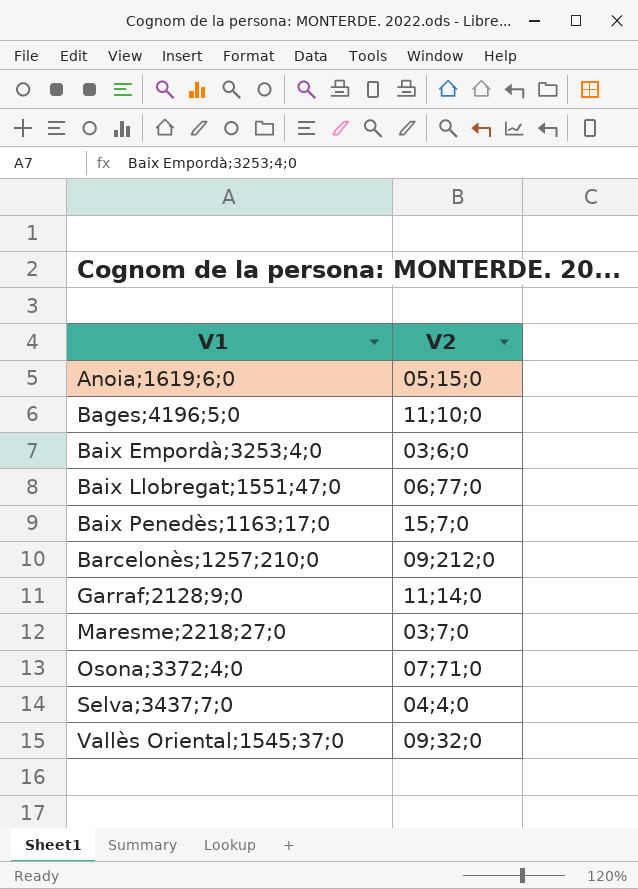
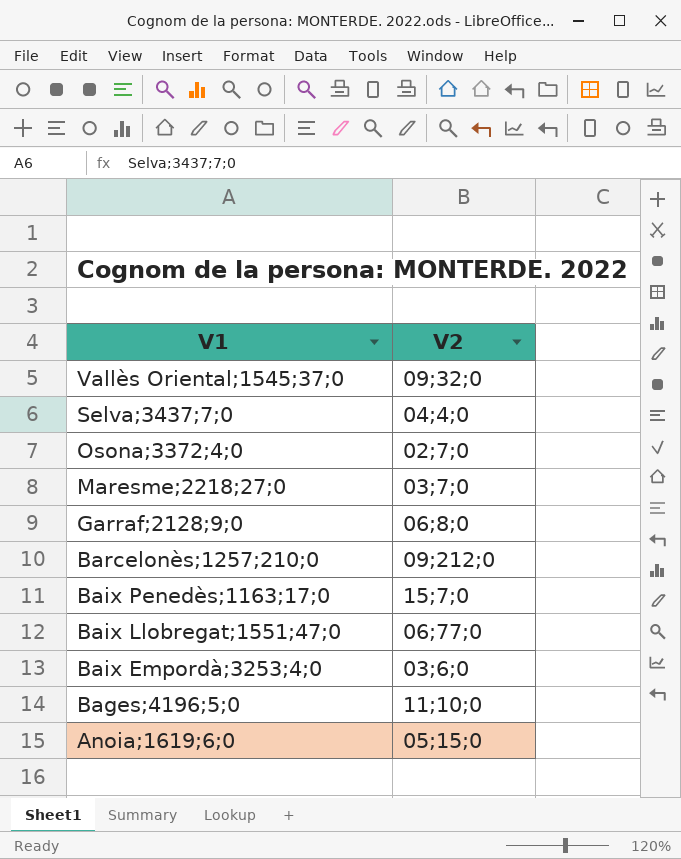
row order: V1 ascending -> V1 descending
Osona;3372;4;0 | V2: 07;71;0 -> 02;7;0
Garraf;2128;9;0 | V2: 11;14;0 -> 06;8;0

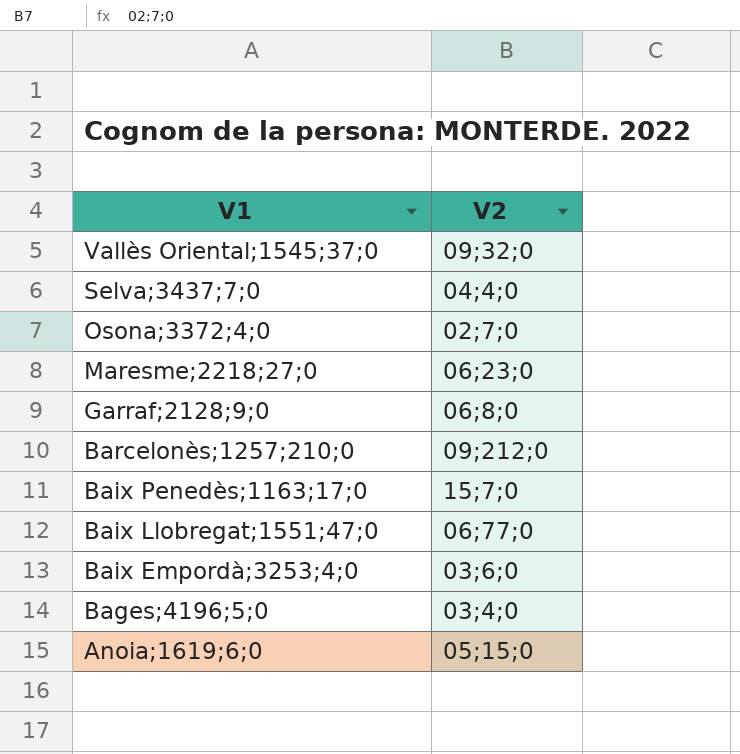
Maresme;2218;27;0 | V2: 03;7;0 -> 06;23;0
Bages;4196;5;0 | V2: 11;10;0 -> 03;4;0

